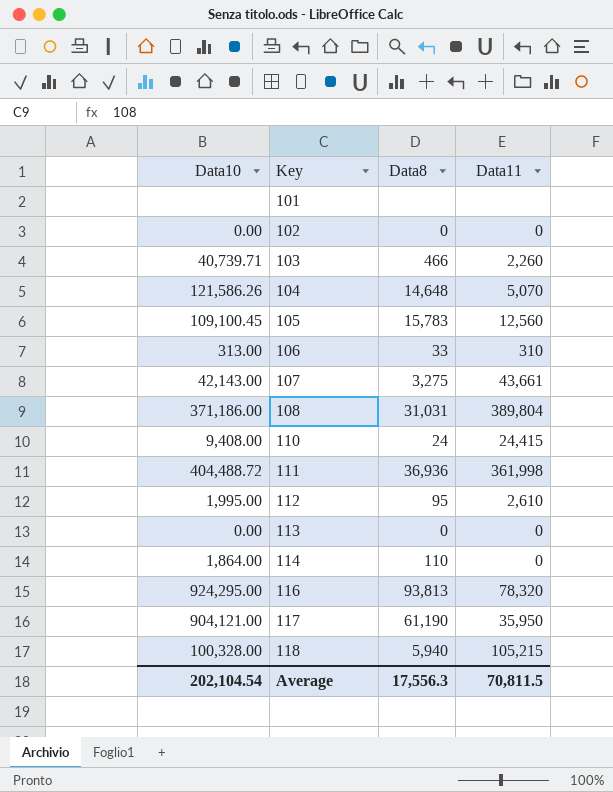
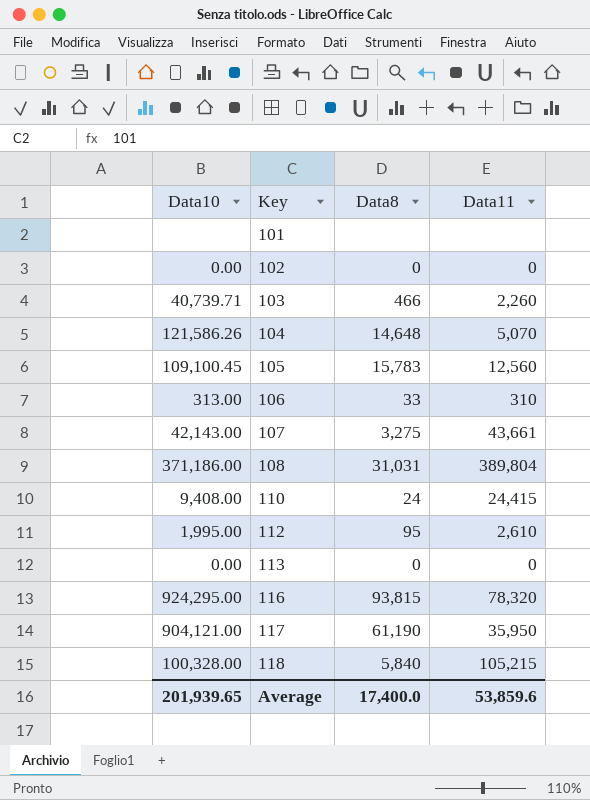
row 111: 404,488.72 | 36,936 | 361,998 -> none
row 114: 1,864.00 | 110 | 0 -> none
116 | Data8: 93,813 -> 93,815
118 | Data8: 5,940 -> 5,840
Average | Data10: 202,104.54 -> 201,939.65
Average | Data8: 17,556.3 -> 17,400.0
Average | Data11: 70,811.5 -> 53,859.6

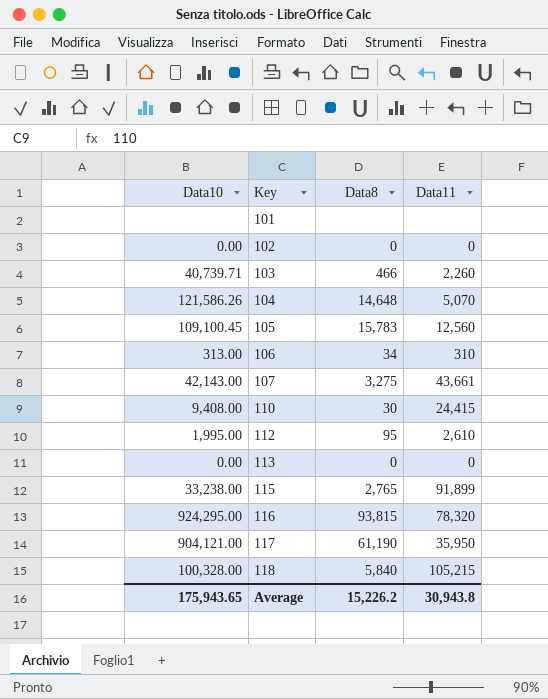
row 108: 371,186.00 | 31,031 | 389,804 -> none
106 | Data8: 33 -> 34
110 | Data8: 24 -> 30
row 115: none -> 33,238.00 | 2,765 | 91,899
Average | Data10: 201,939.65 -> 175,943.65
Average | Data8: 17,400.0 -> 15,226.2
Average | Data11: 53,859.6 -> 30,943.8

